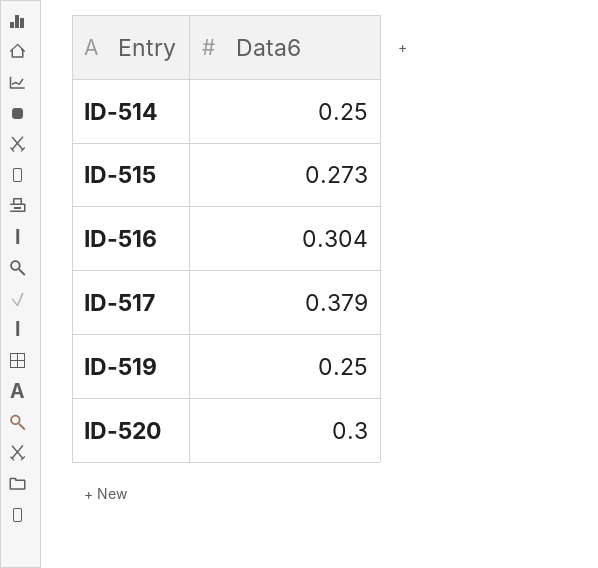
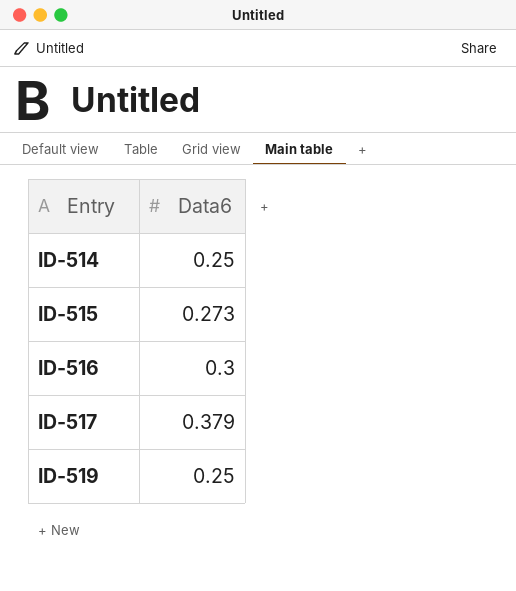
row ID-520: 0.3 -> none
ID-516 | Data6: 0.304 -> 0.3

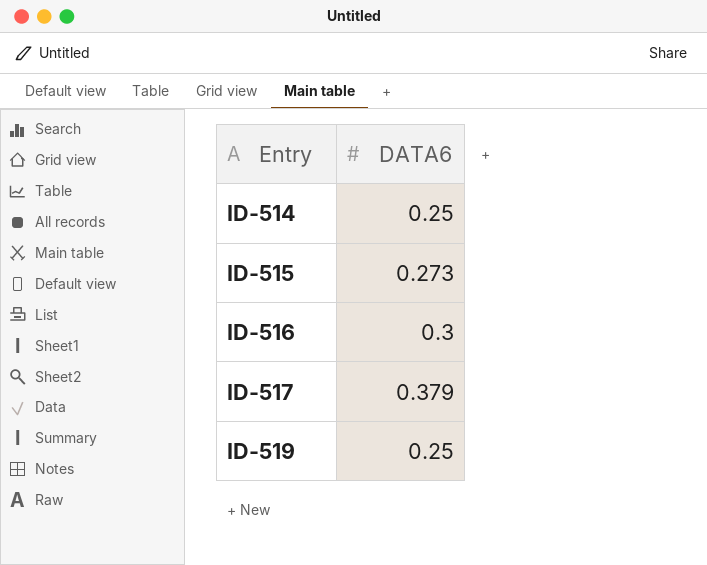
column name: Data6 -> DATA6

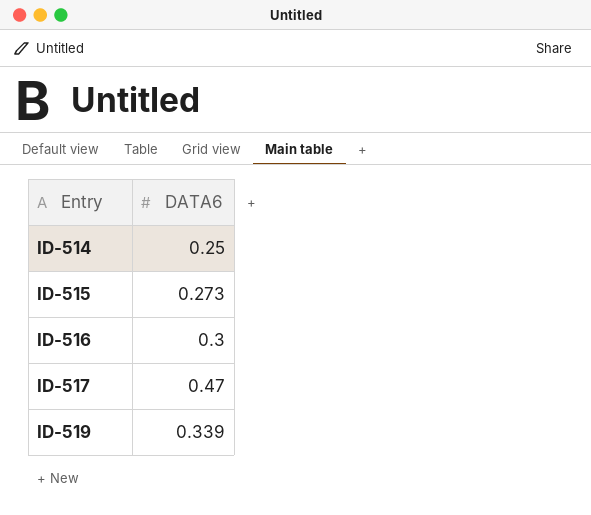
ID-517 | DATA6: 0.379 -> 0.47
ID-519 | DATA6: 0.25 -> 0.339

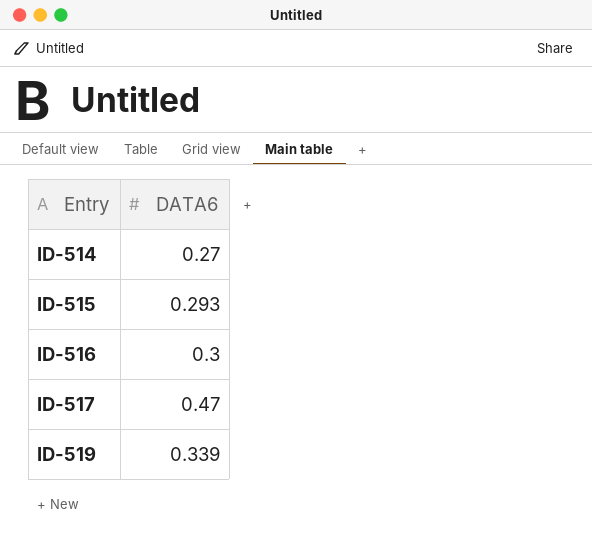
ID-514 | DATA6: 0.25 -> 0.27
ID-515 | DATA6: 0.273 -> 0.293

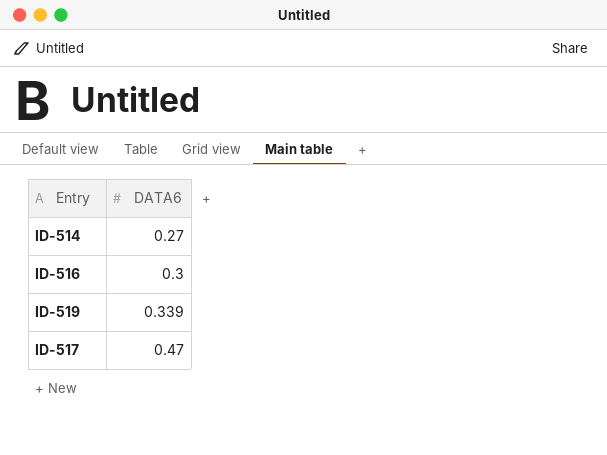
row order: Entry ascending -> DATA6 ascending
row ID-515: 0.293 -> none

